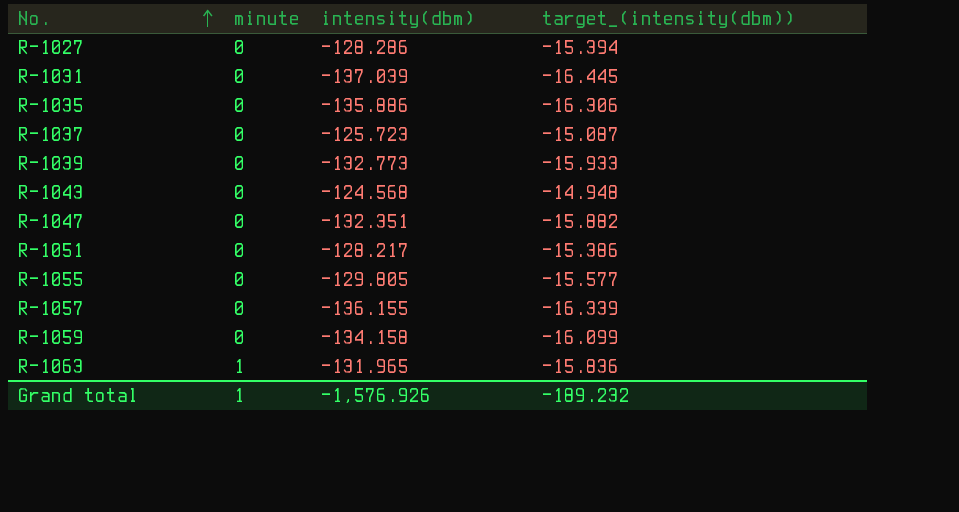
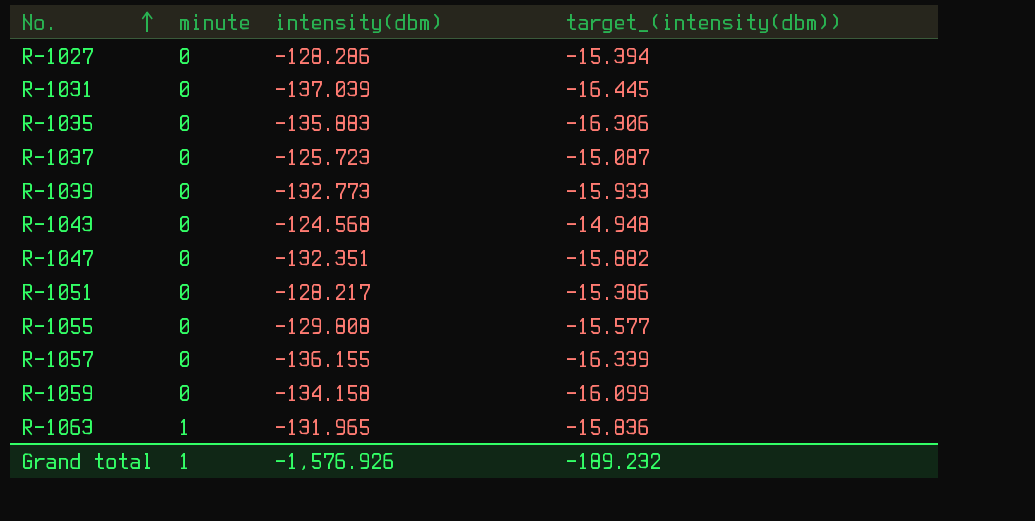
R-1035 | intensity(dbm): -135.886 -> -135.883
R-1055 | intensity(dbm): -129.805 -> -129.808

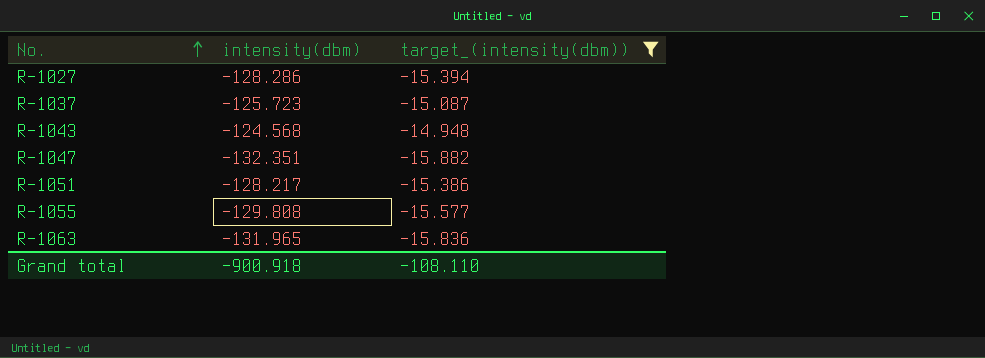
filter: none -> target_(intensity(dbm)) >= -15.882
column minute | position: 2 -> none
Grand total | intensity(dbm): -1,576.926 -> -900.918
Grand total | target_(intensity(dbm)): -189.232 -> -108.110

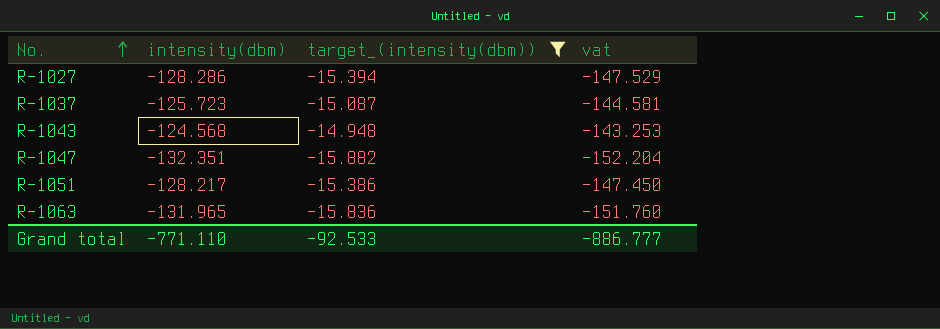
column vat | formula: none -> [intensity(dbm)] * 1.15
row R-1055: -129.808 | -15.577 -> none
Grand total | intensity(dbm): -900.918 -> -771.110
Grand total | target_(intensity(dbm)): -108.110 -> -92.533

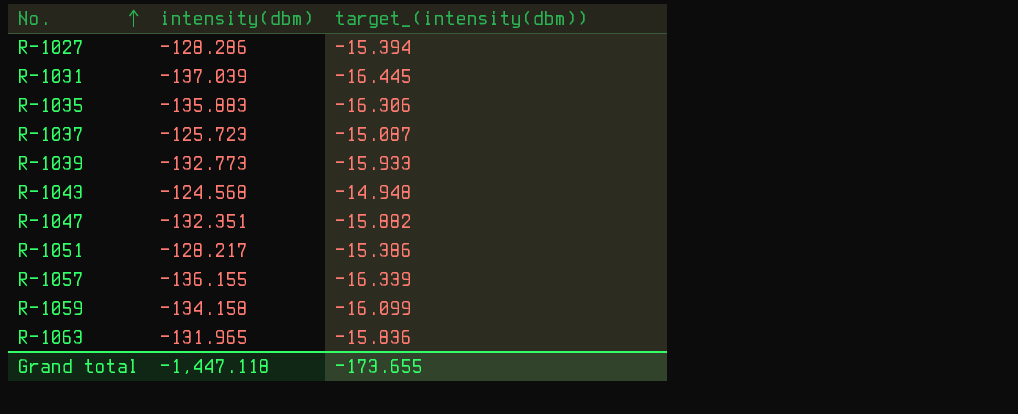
filter: target_(intensity(dbm)) >= -15.882 -> none
column vat | formula: [intensity(dbm)] * 1.15 -> none
Grand total | intensity(dbm): -771.110 -> -1,447.118
Grand total | target_(intensity(dbm)): -92.533 -> -173.655

